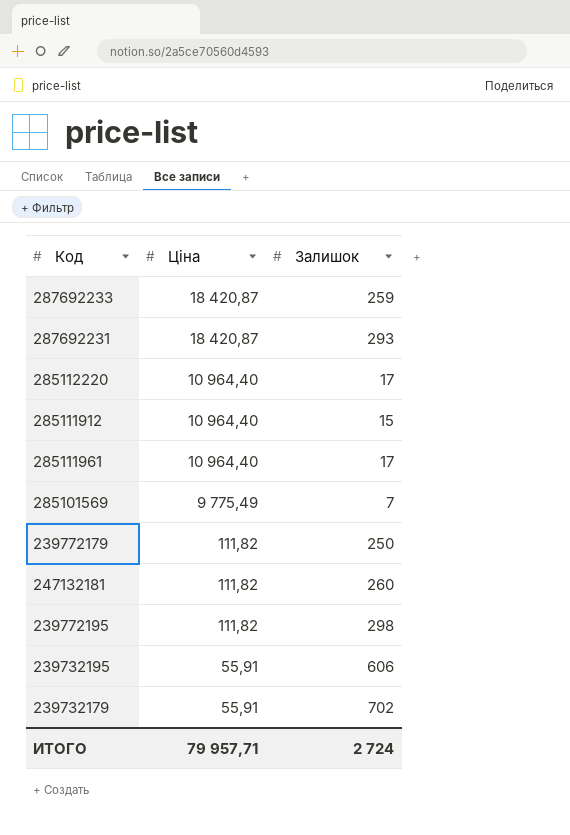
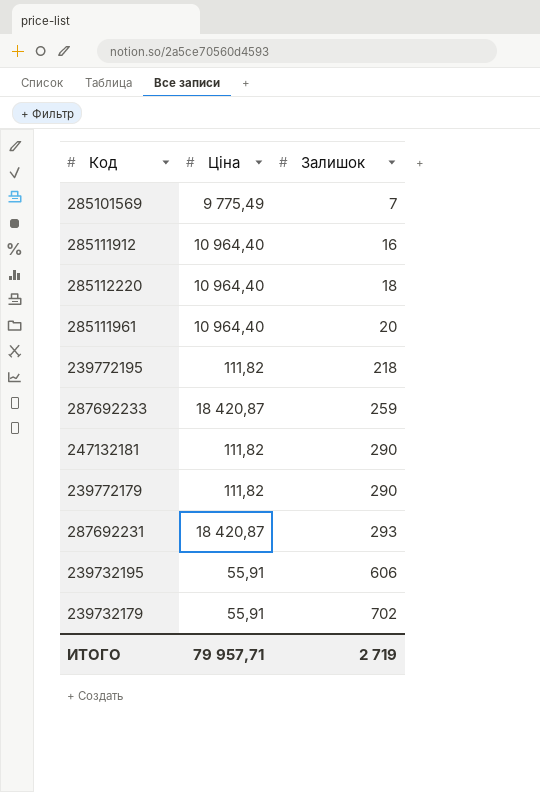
row order: Ціна descending -> Залишок ascending
285111912 | Залишок: 15 -> 16
285112220 | Залишок: 17 -> 18
285111961 | Залишок: 17 -> 20
239772195 | Залишок: 298 -> 218
247132181 | Залишок: 260 -> 290
239772179 | Залишок: 250 -> 290
ИТОГО | Залишок: 2 724 -> 2 719

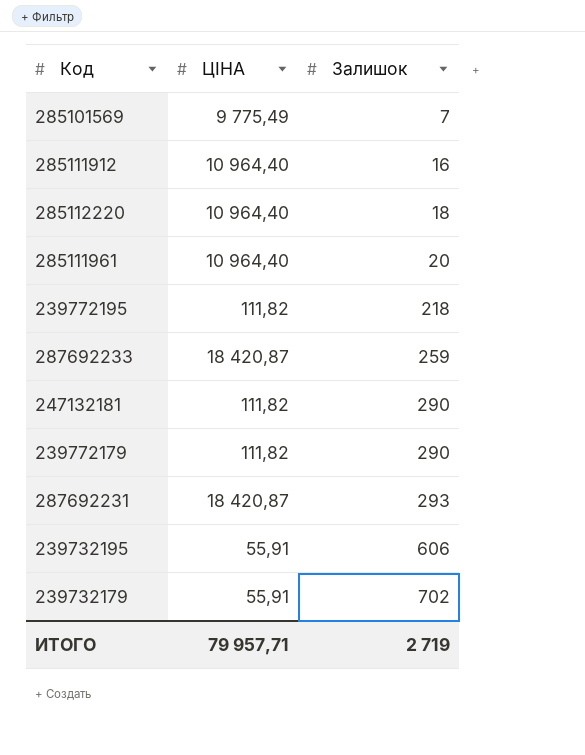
column name: Ціна -> ЦІНА

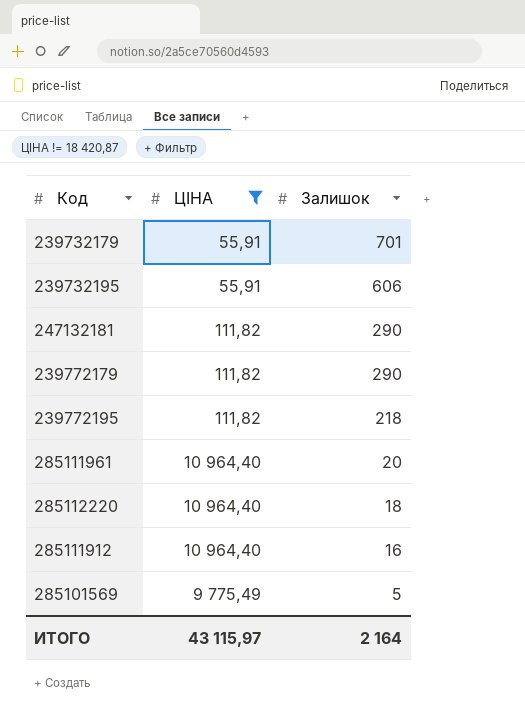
filter: none -> ЦІНА != 18 420,87
row order: Залишок ascending -> Залишок descending
239732179 | Залишок: 702 -> 701
285101569 | Залишок: 7 -> 5
ИТОГО | ЦІНА: 79 957,71 -> 43 115,97
ИТОГО | Залишок: 2 719 -> 2 164

